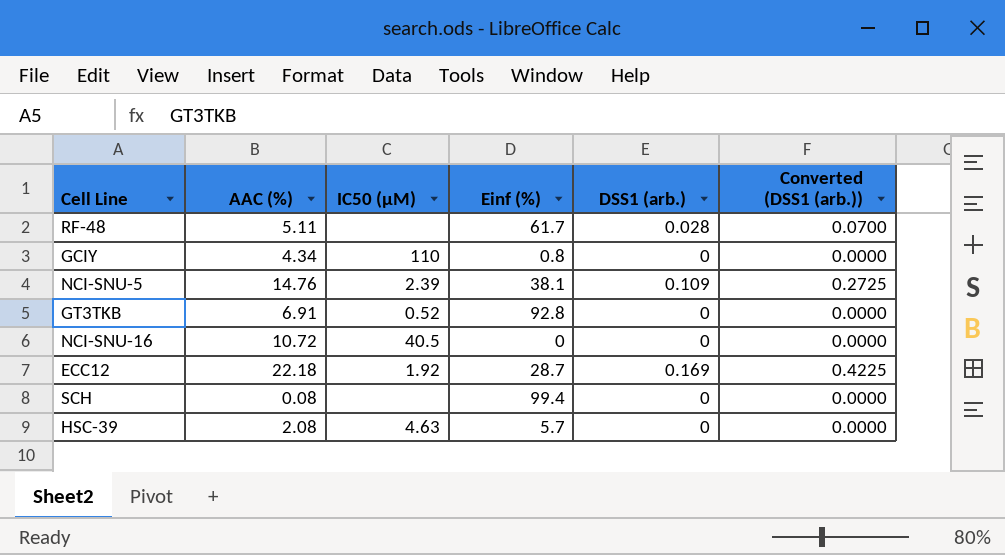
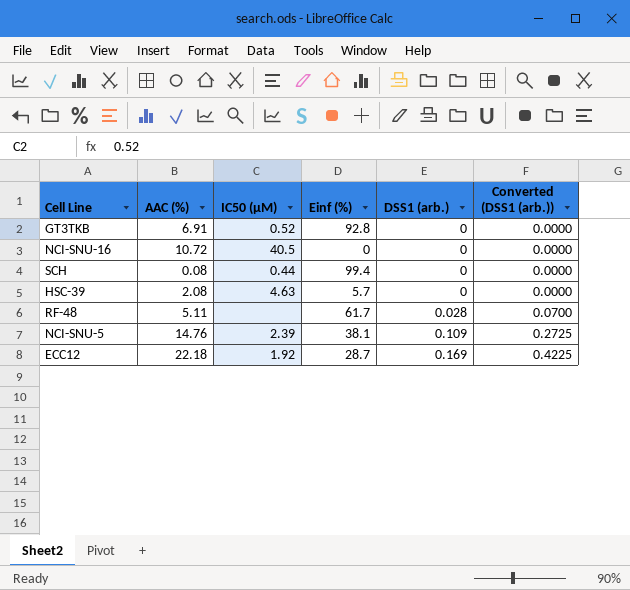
row order: none -> DSS1 (arb.) ascending
row GCIY: 4.34 | 110 | 0.8 | 0 | 0.0000 -> none
SCH | IC50 (µM): none -> 0.44

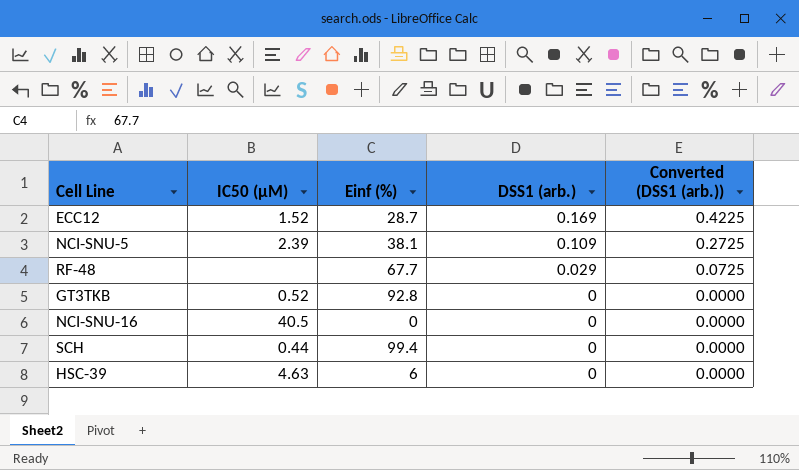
row order: DSS1 (arb.) ascending -> DSS1 (arb.) descending
column AAC (%) | position: 2 -> none
ECC12 | IC50 (µM): 1.92 -> 1.52
RF-48 | Einf (%): 61.7 -> 67.7
RF-48 | DSS1 (arb.): 0.028 -> 0.029
RF-48 | Converted (DSS1 (arb.)): 0.0700 -> 0.0725
HSC-39 | Einf (%): 5.7 -> 6

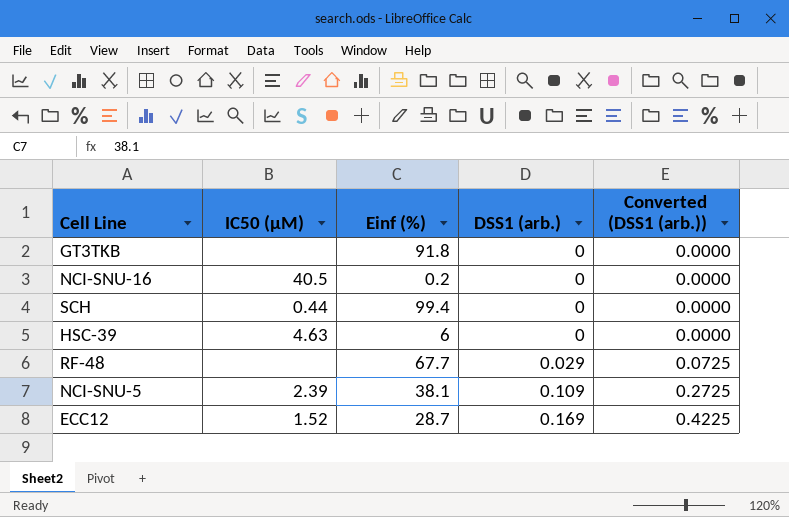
row order: DSS1 (arb.) descending -> DSS1 (arb.) ascending
GT3TKB | IC50 (µM): 0.52 -> none
GT3TKB | Einf (%): 92.8 -> 91.8
NCI-SNU-16 | Einf (%): 0 -> 0.2

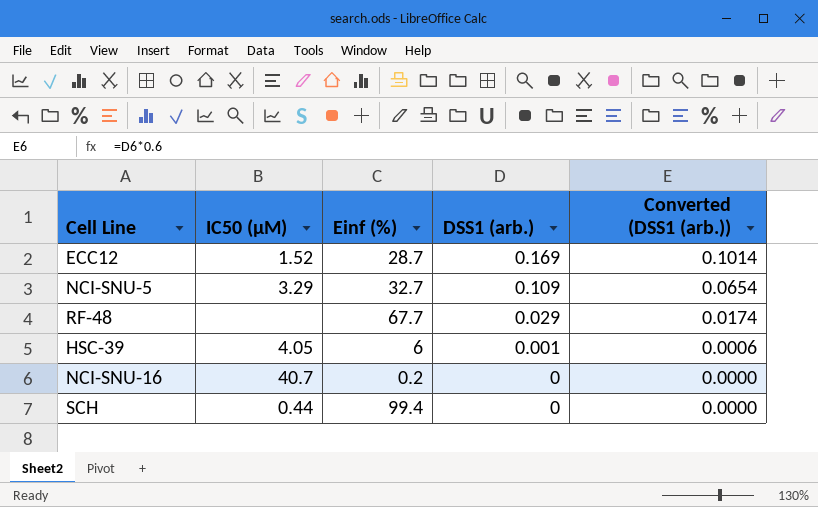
row order: DSS1 (arb.) ascending -> DSS1 (arb.) descending
column Converted (DSS1 (arb.)) | formula: [DSS1 (arb.)] * 2.5 -> [DSS1 (arb.)] * 0.6
row GT3TKB: none | 91.8 | 0 | 0.0000 -> none
NCI-SNU-5 | IC50 (µM): 2.39 -> 3.29
NCI-SNU-5 | Einf (%): 38.1 -> 32.7
HSC-39 | IC50 (µM): 4.63 -> 4.05
HSC-39 | DSS1 (arb.): 0 -> 0.001
NCI-SNU-16 | IC50 (µM): 40.5 -> 40.7

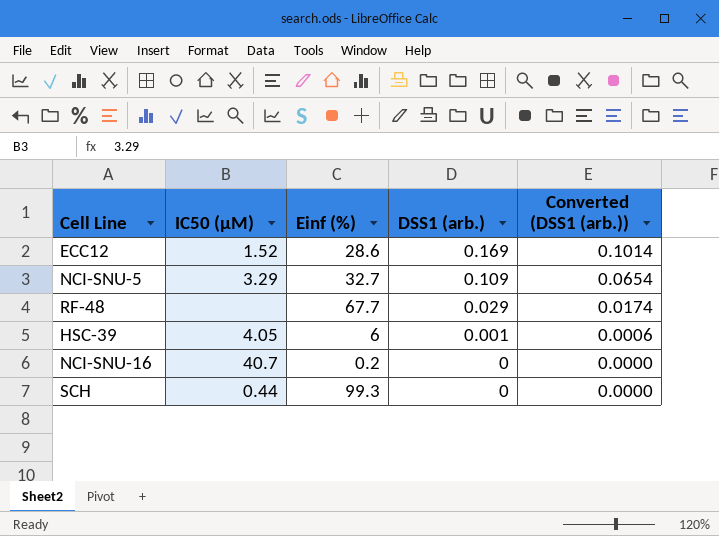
ECC12 | Einf (%): 28.7 -> 28.6
SCH | Einf (%): 99.4 -> 99.3

